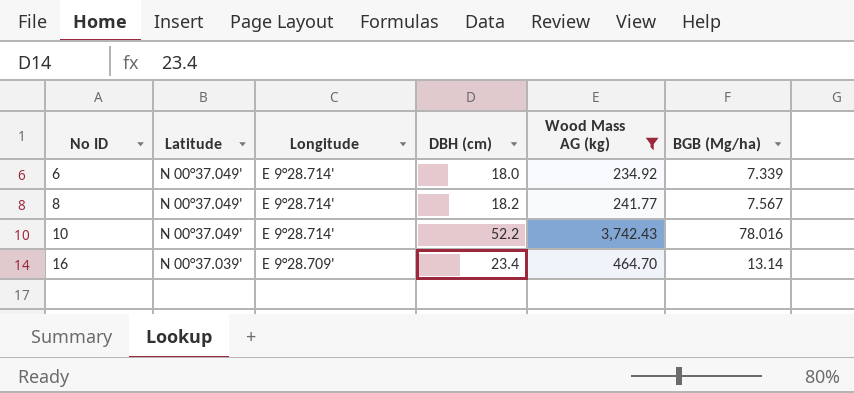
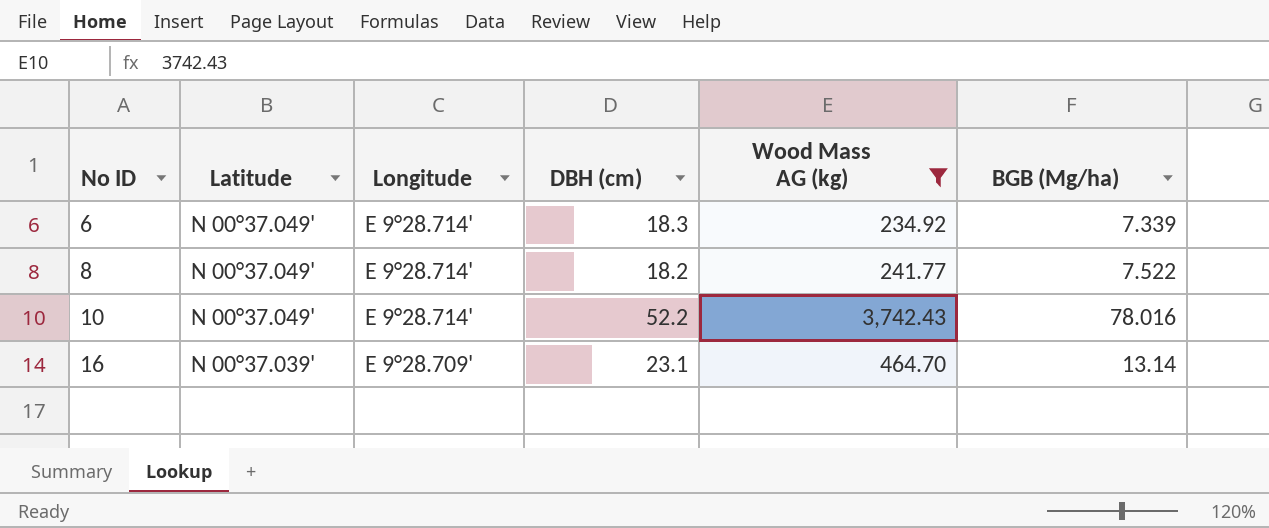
6 | DBH (cm): 18.0 -> 18.3
8 | BGB (Mg/ha): 7.567 -> 7.522
16 | DBH (cm): 23.4 -> 23.1

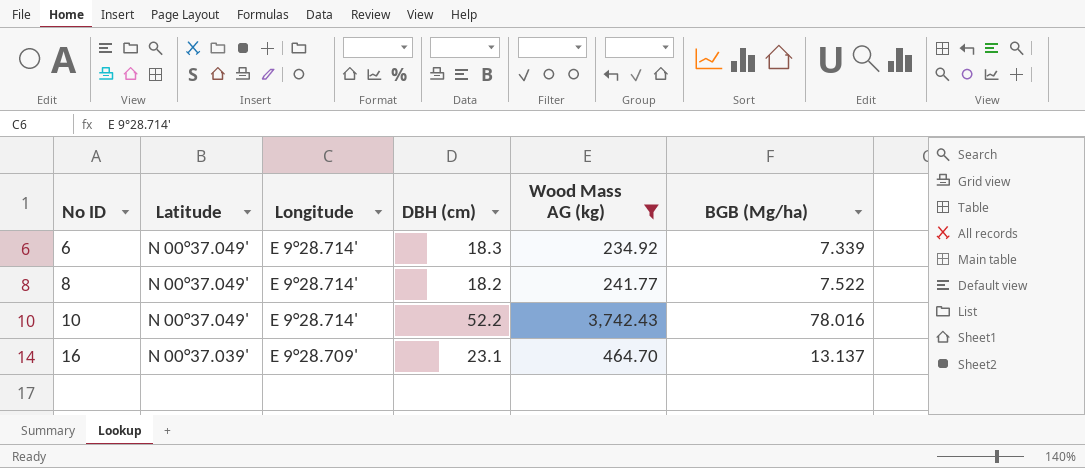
16 | BGB (Mg/ha): 13.14 -> 13.137

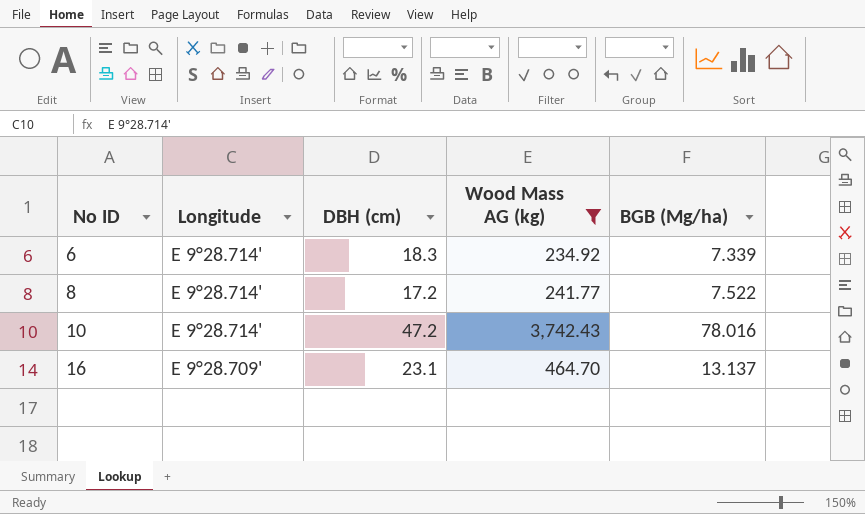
column Latitude | position: 2 -> none
8 | DBH (cm): 18.2 -> 17.2
10 | DBH (cm): 52.2 -> 47.2

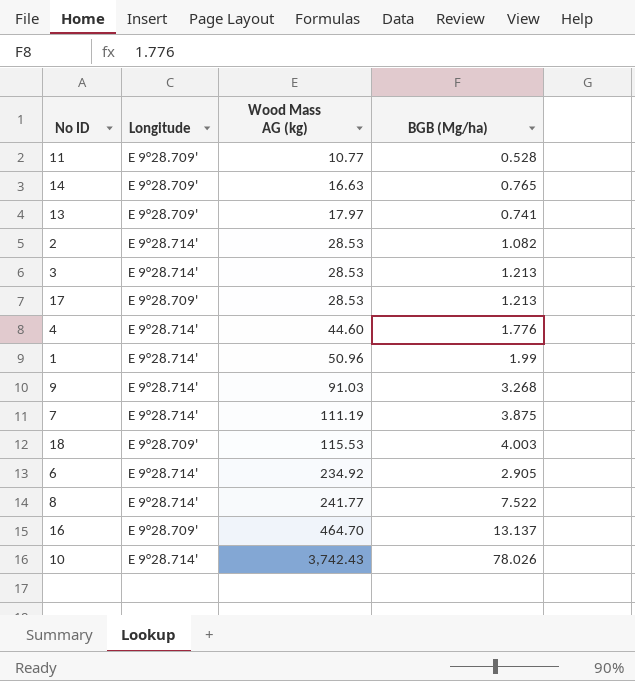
filter: Wood Mass AG (kg) >= 234.92 -> none
row order: No ID ascending -> Wood Mass AG (kg) ascending
column DBH (cm) | position: 3 -> none
6 | BGB (Mg/ha): 7.339 -> 2.905
10 | BGB (Mg/ha): 78.016 -> 78.026

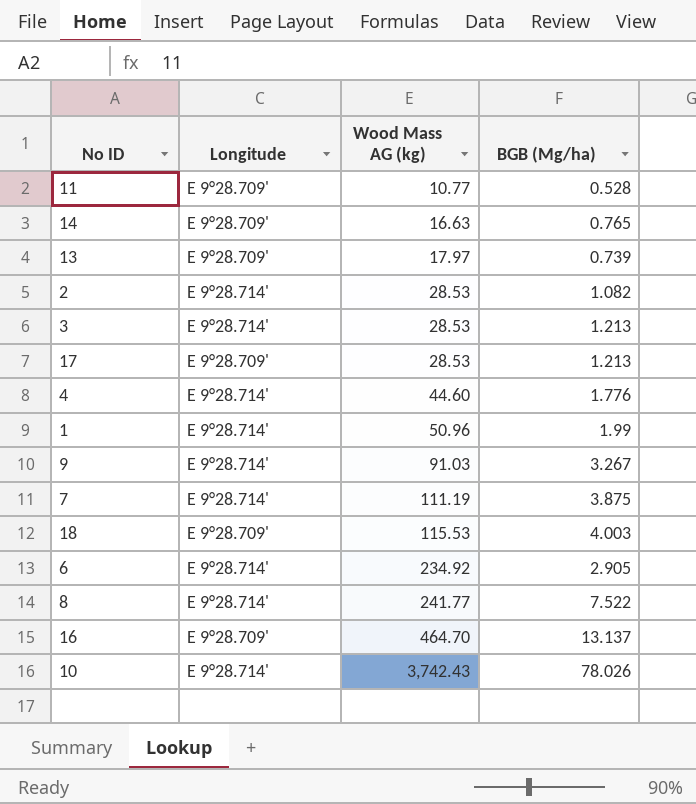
13 | BGB (Mg/ha): 0.741 -> 0.739
9 | BGB (Mg/ha): 3.268 -> 3.267

